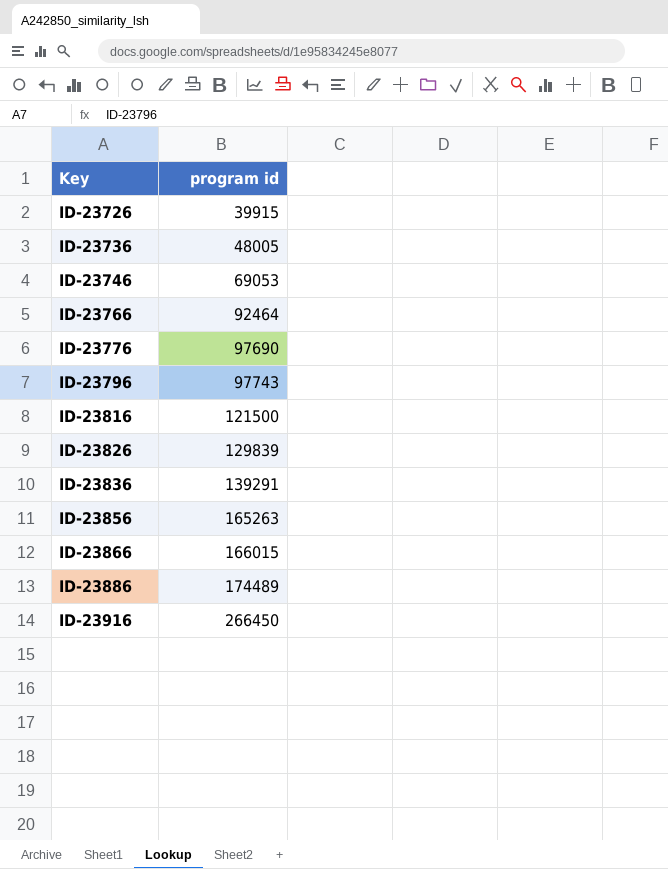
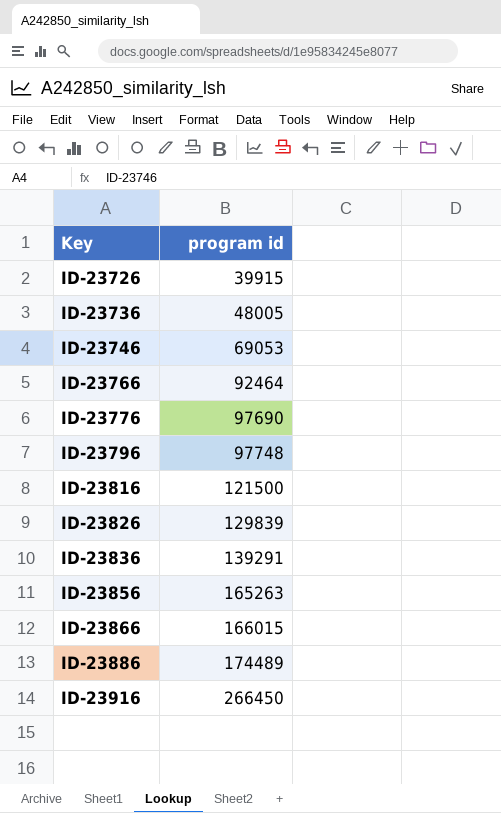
ID-23796 | program id: 97743 -> 97748

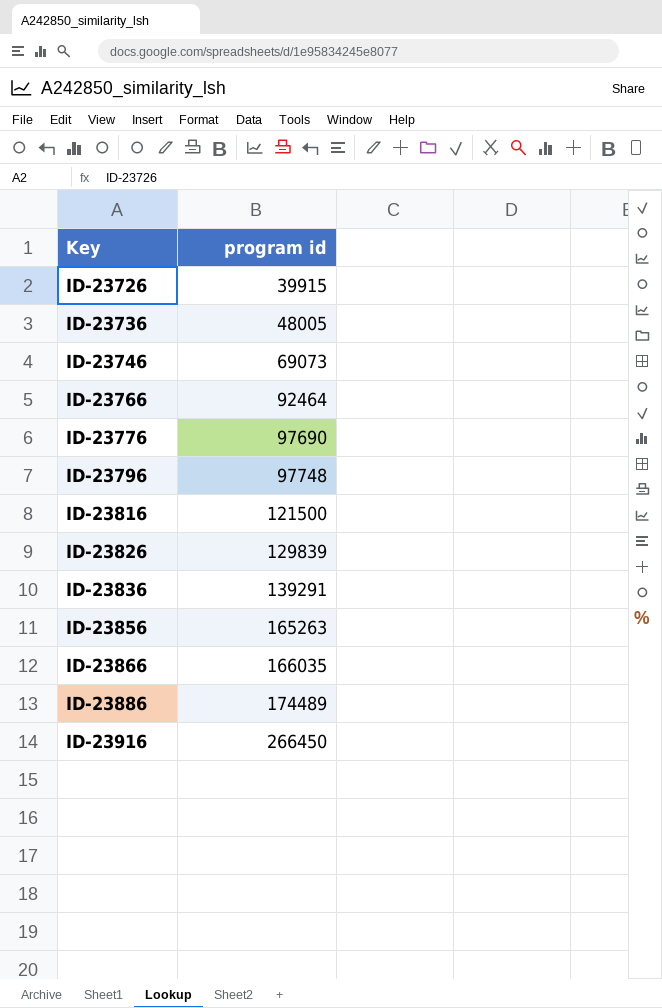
ID-23746 | program id: 69053 -> 69073
ID-23866 | program id: 166015 -> 166035

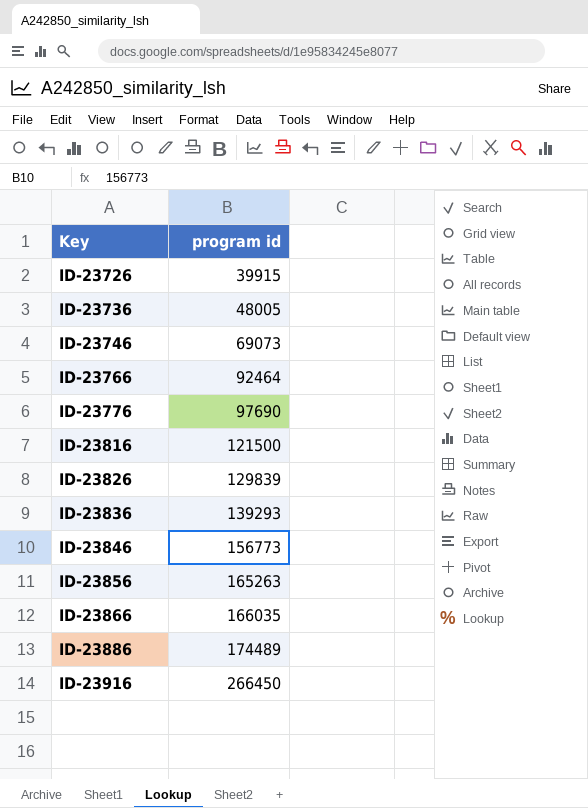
row ID-23796: 97748 -> none
ID-23836 | program id: 139291 -> 139293
row ID-23846: none -> 156773

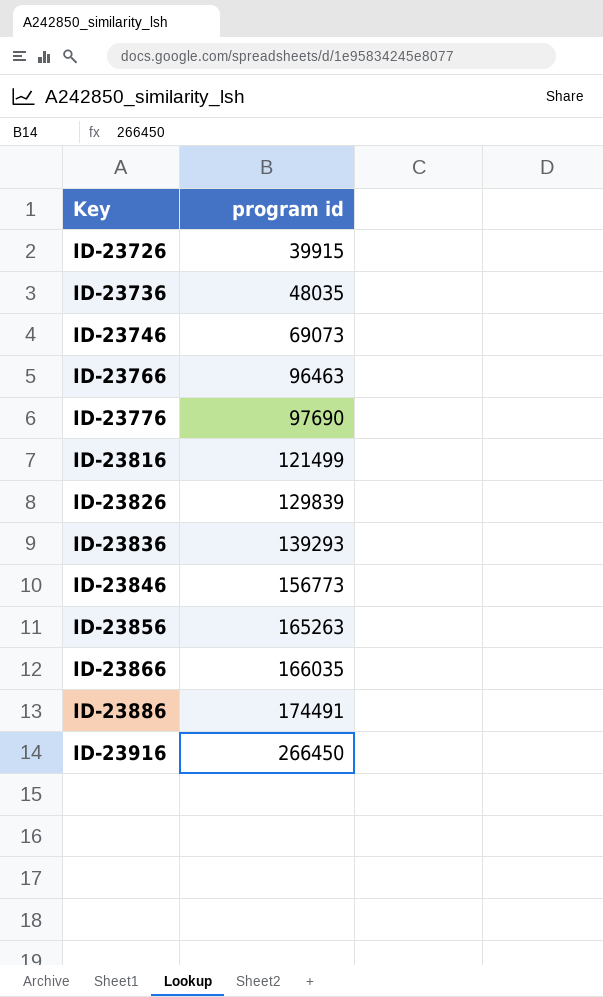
ID-23736 | program id: 48005 -> 48035
ID-23766 | program id: 92464 -> 96463
ID-23816 | program id: 121500 -> 121499
ID-23886 | program id: 174489 -> 174491

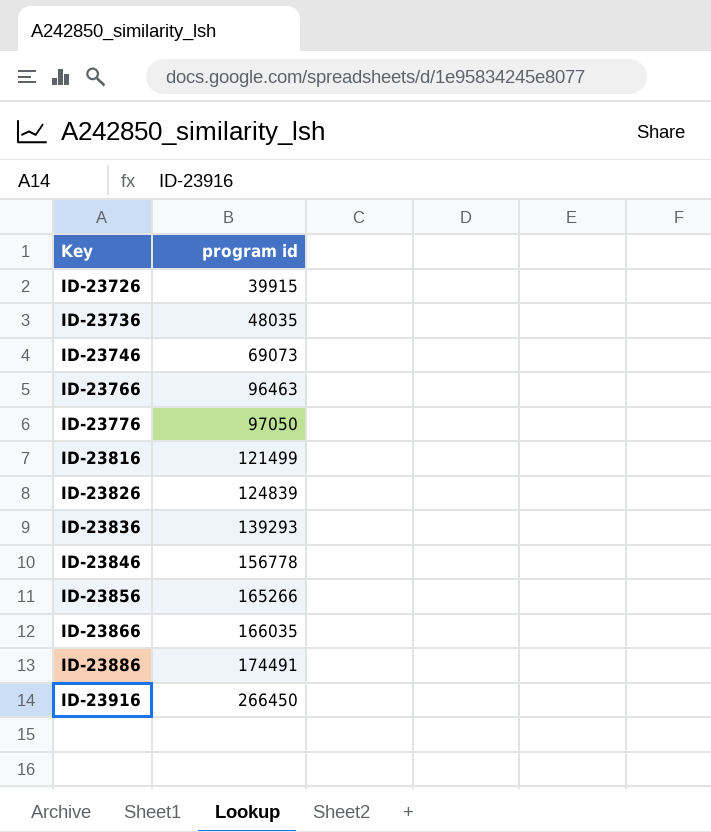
ID-23776 | program id: 97690 -> 97050
ID-23826 | program id: 129839 -> 124839
ID-23846 | program id: 156773 -> 156778
ID-23856 | program id: 165263 -> 165266

